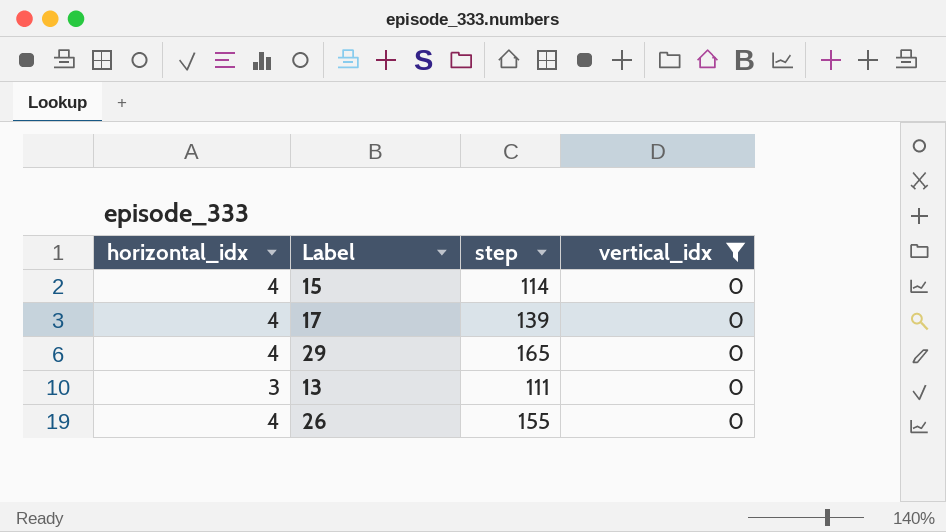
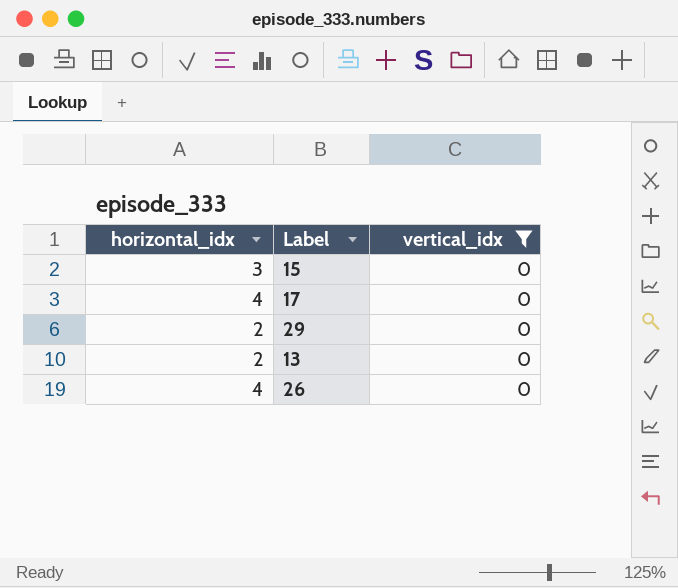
column step | position: 3 -> none
15 | horizontal_idx: 4 -> 3
29 | horizontal_idx: 4 -> 2
13 | horizontal_idx: 3 -> 2

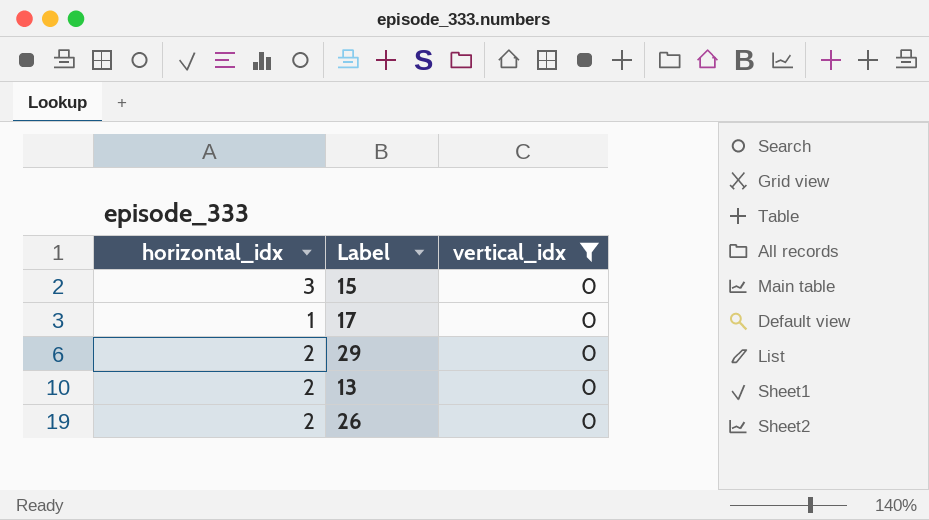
17 | horizontal_idx: 4 -> 1
26 | horizontal_idx: 4 -> 2

